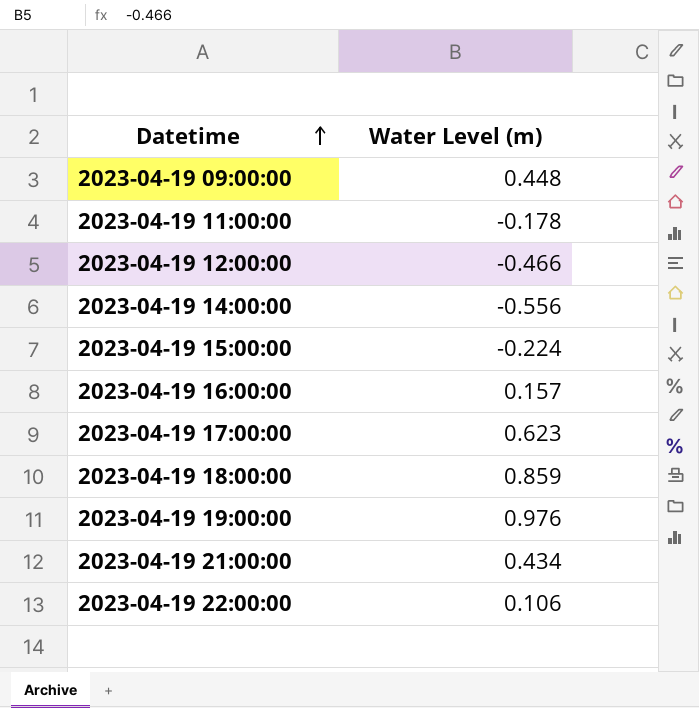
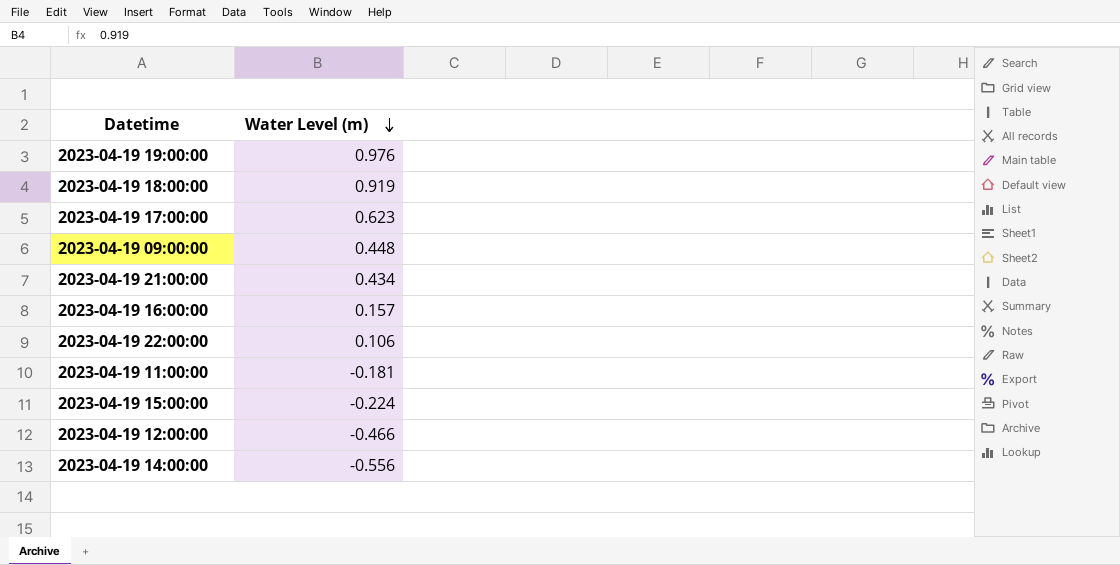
row order: Datetime ascending -> Water Level (m) descending
2023-04-19 18:00:00 | Water Level (m): 0.859 -> 0.919
2023-04-19 11:00:00 | Water Level (m): -0.178 -> -0.181

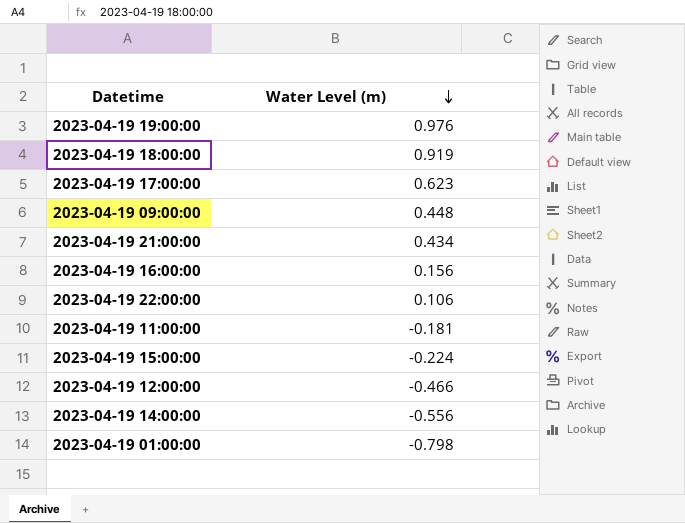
2023-04-19 16:00:00 | Water Level (m): 0.157 -> 0.156
row 2023-04-19 01:00:00: none -> -0.798

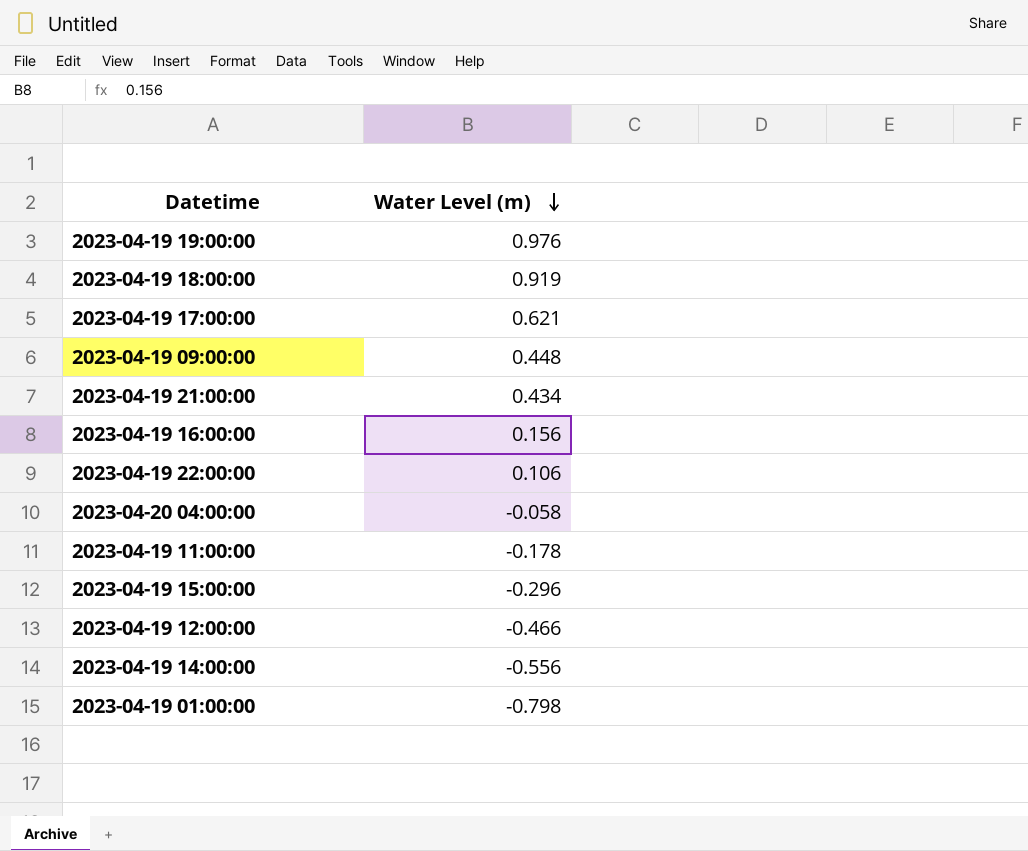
2023-04-19 17:00:00 | Water Level (m): 0.623 -> 0.621
row 2023-04-20 04:00:00: none -> -0.058
2023-04-19 11:00:00 | Water Level (m): -0.181 -> -0.178
2023-04-19 15:00:00 | Water Level (m): -0.224 -> -0.296

